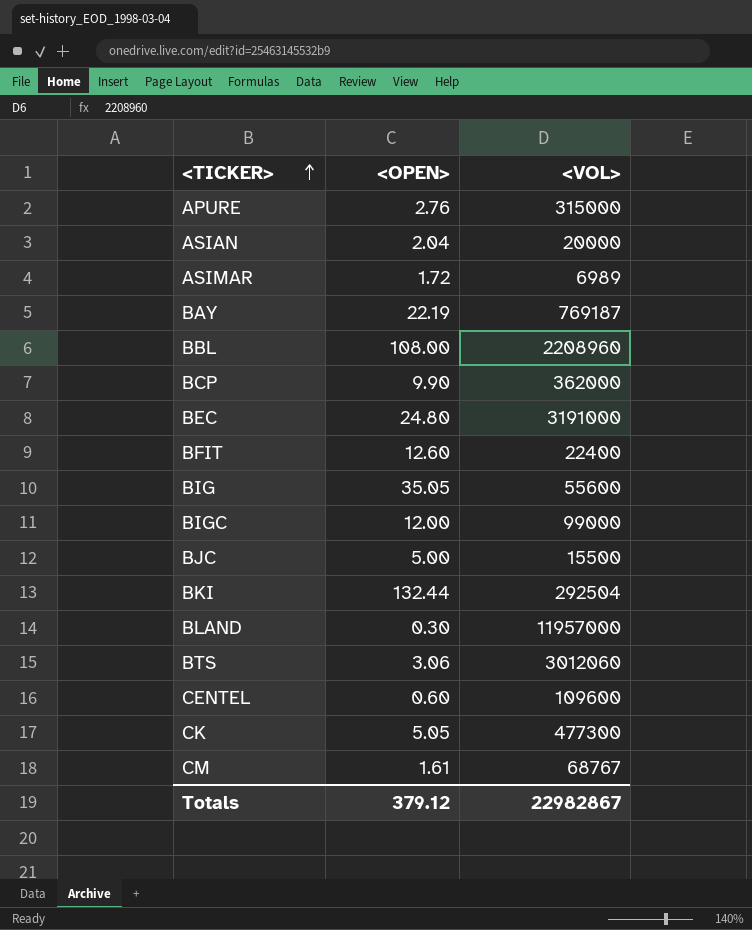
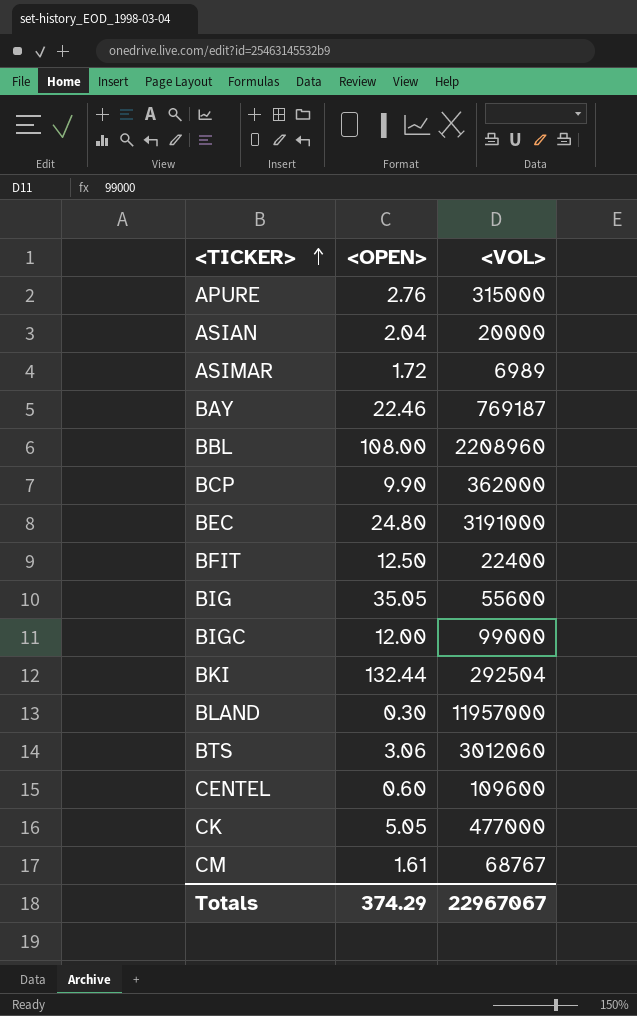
row BJC: 5.00 | 15500 -> none
BAY | <OPEN>: 22.19 -> 22.46
BFIT | <OPEN>: 12.60 -> 12.50
CK | <VOL>: 477300 -> 477000
Totals | <OPEN>: 379.12 -> 374.29
Totals | <VOL>: 22982867 -> 22967067

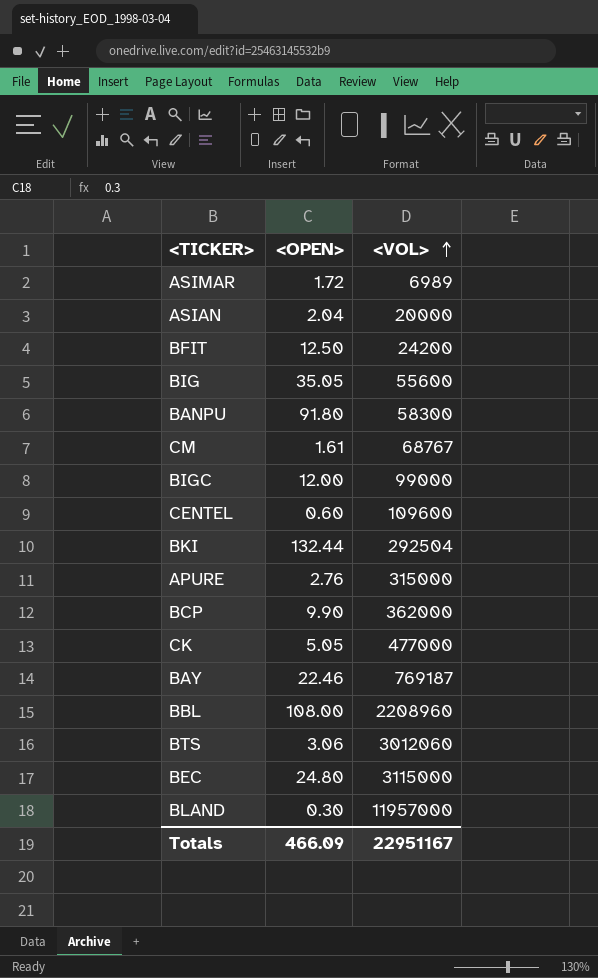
row order: <TICKER> ascending -> <VOL> ascending
BFIT | <VOL>: 22400 -> 24200
row BANPU: none -> 91.80 | 58300
BEC | <VOL>: 3191000 -> 3115000
Totals | <OPEN>: 374.29 -> 466.09
Totals | <VOL>: 22967067 -> 22951167

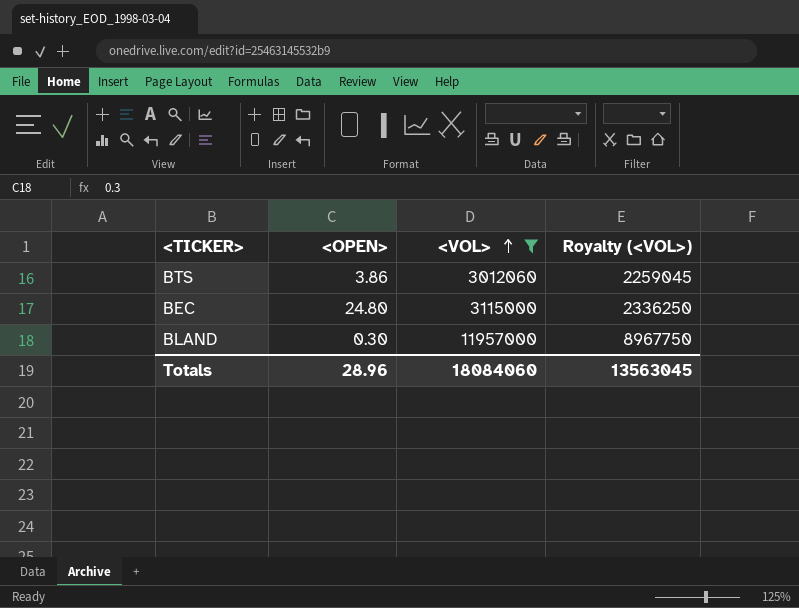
filter: none -> <VOL> >= 3012060
column Royalty (<VOL>) | formula: none -> [<VOL>] * 0.75
BTS | <OPEN>: 3.06 -> 3.86
Totals | <OPEN>: 466.09 -> 28.96
Totals | <VOL>: 22951167 -> 18084060

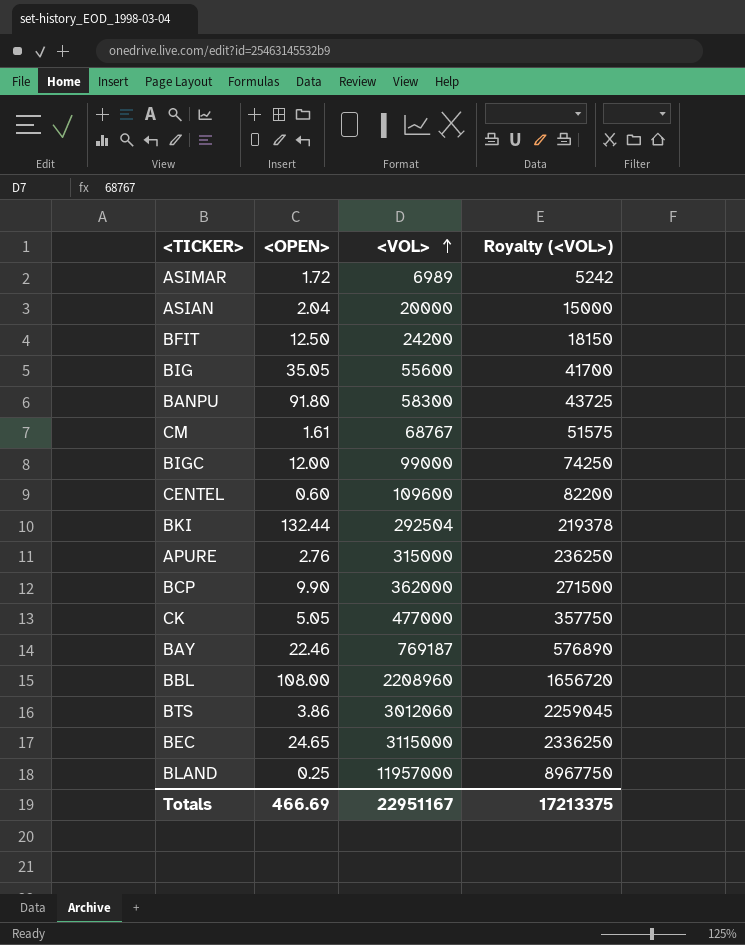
filter: <VOL> >= 3012060 -> none
BEC | <OPEN>: 24.80 -> 24.65
BLAND | <OPEN>: 0.30 -> 0.25
Totals | <OPEN>: 28.96 -> 466.69
Totals | <VOL>: 18084060 -> 22951167
Totals | Royalty (<VOL>): 13563045 -> 17213375

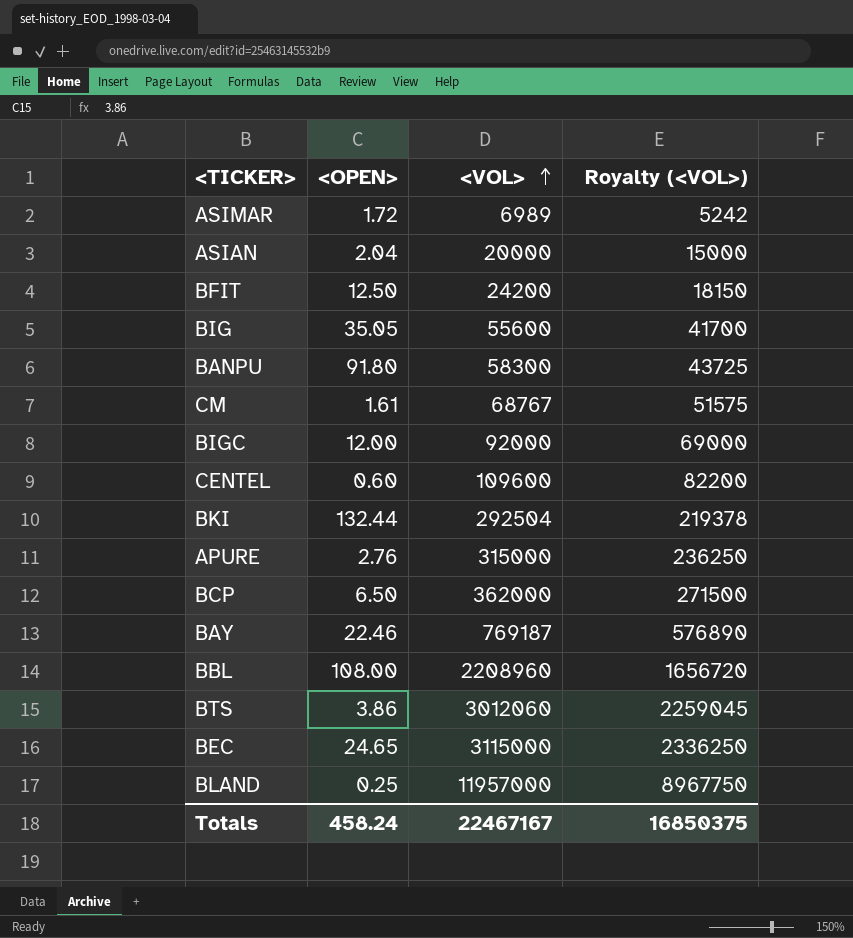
row CK: 5.05 | 477000 | 357750 -> none
BIGC | <VOL>: 99000 -> 92000
BIGC | Royalty (<VOL>): 74250 -> 69000
BCP | <OPEN>: 9.90 -> 6.50
Totals | <OPEN>: 466.69 -> 458.24
Totals | <VOL>: 22951167 -> 22467167
Totals | Royalty (<VOL>): 17213375 -> 16850375

